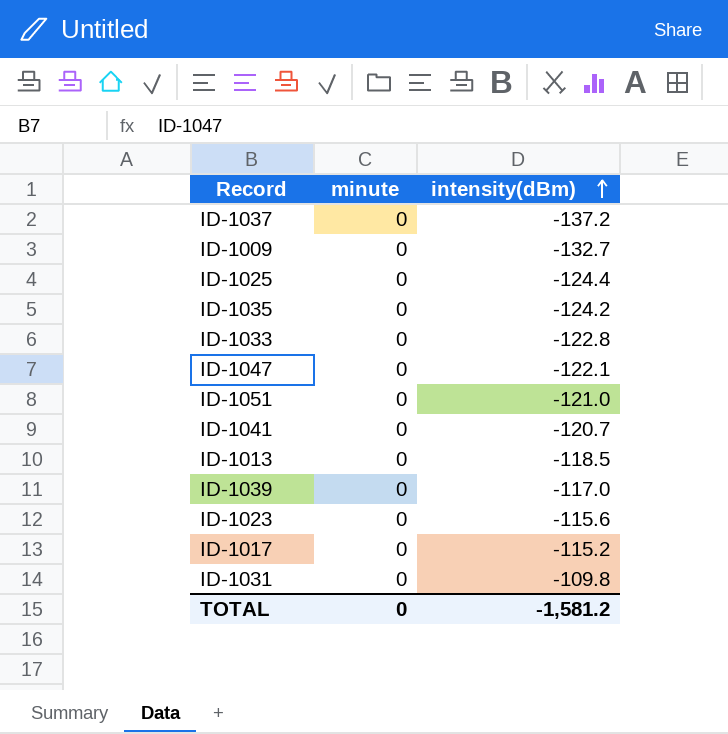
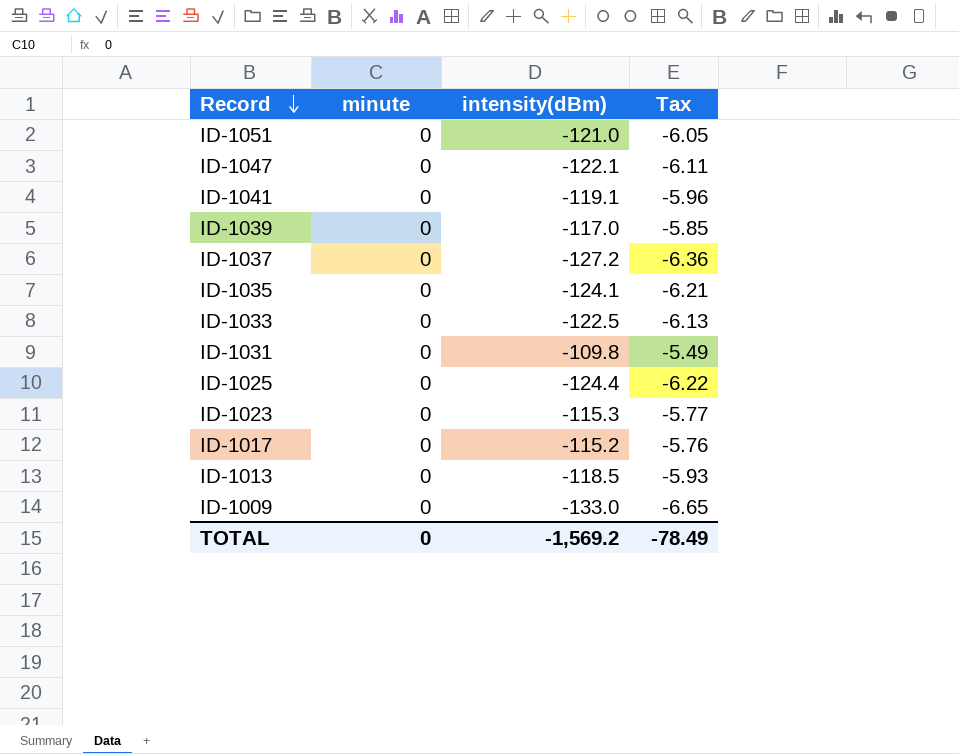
row order: intensity(dBm) ascending -> Record descending
column Tax | formula: none -> [intensity(dBm)] * 0.05
ID-1041 | intensity(dBm): -120.7 -> -119.1
ID-1037 | intensity(dBm): -137.2 -> -127.2
ID-1035 | intensity(dBm): -124.2 -> -124.1
ID-1033 | intensity(dBm): -122.8 -> -122.5
ID-1023 | intensity(dBm): -115.6 -> -115.3
ID-1009 | intensity(dBm): -132.7 -> -133.0
TOTAL | intensity(dBm): -1,581.2 -> -1,569.2

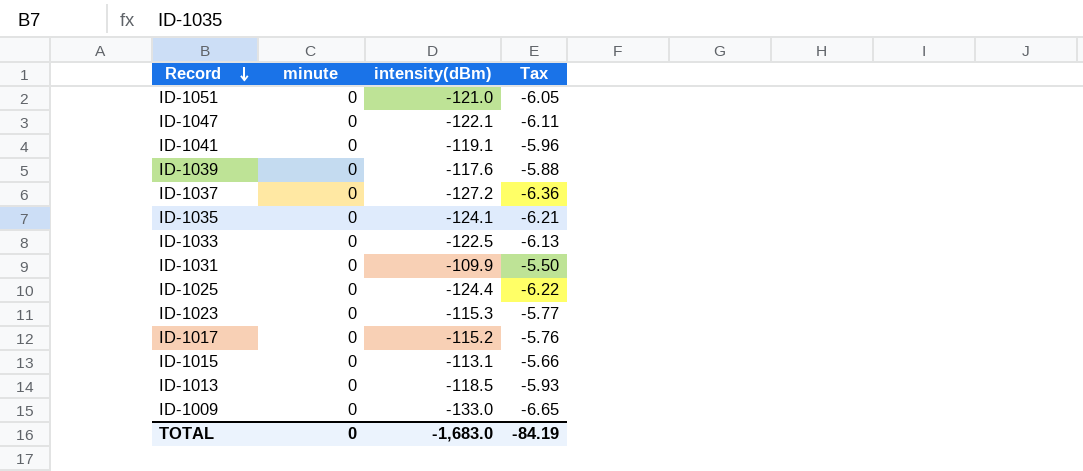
ID-1039 | intensity(dBm): -117.0 -> -117.6
ID-1039 | Tax: -5.85 -> -5.88
ID-1031 | intensity(dBm): -109.8 -> -109.9
ID-1031 | Tax: -5.49 -> -5.50
row ID-1015: none -> 0 | -113.1 | -5.66
TOTAL | intensity(dBm): -1,569.2 -> -1,683.0
TOTAL | Tax: -78.49 -> -84.19

